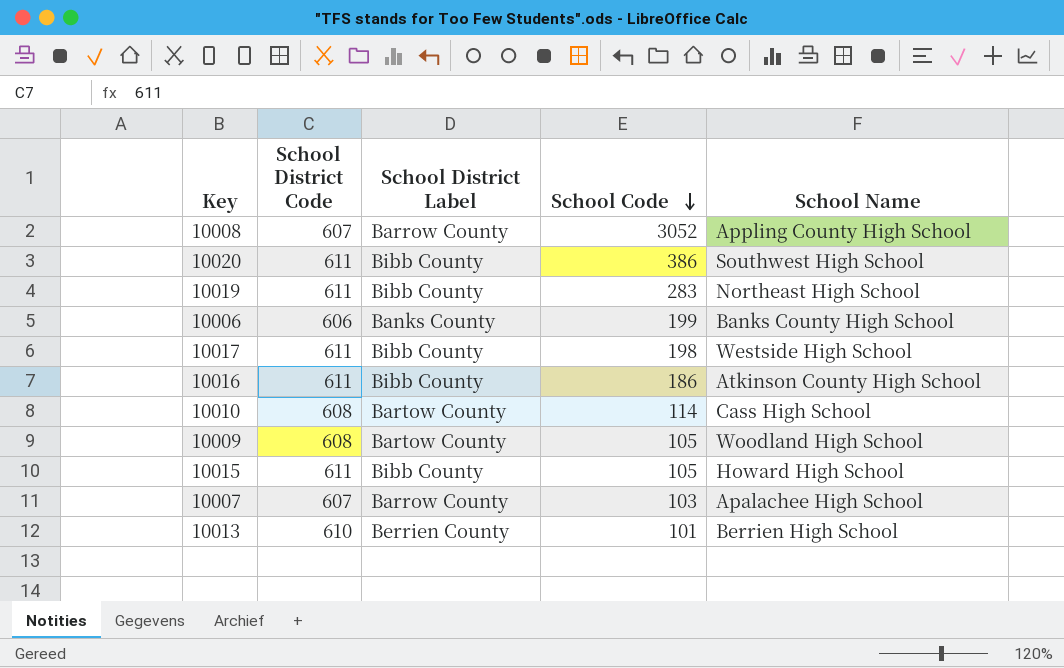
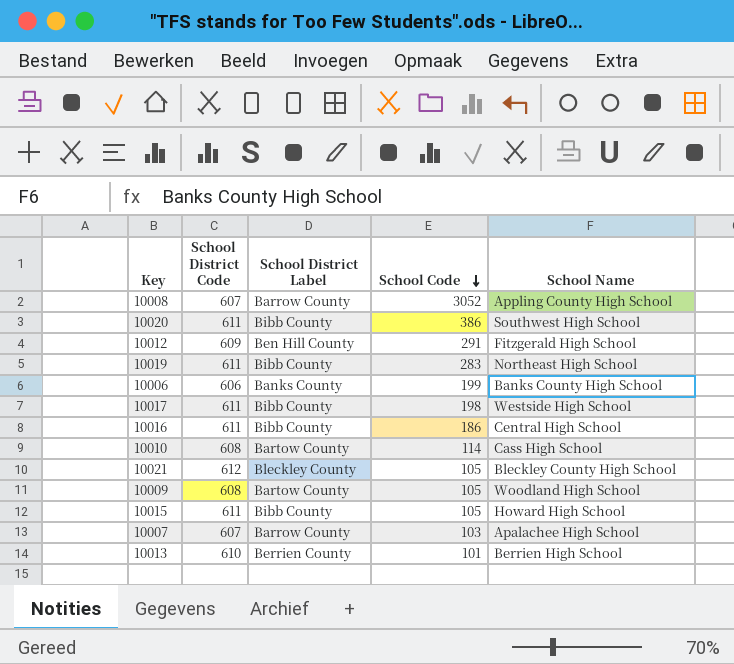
row 10012: none -> 609 | Ben Hill County | 291 | Fitzgerald High School
10016 | School Name: Atkinson County High School -> Central High School
row 10021: none -> 612 | Bleckley County | 105 | Bleckley County High School

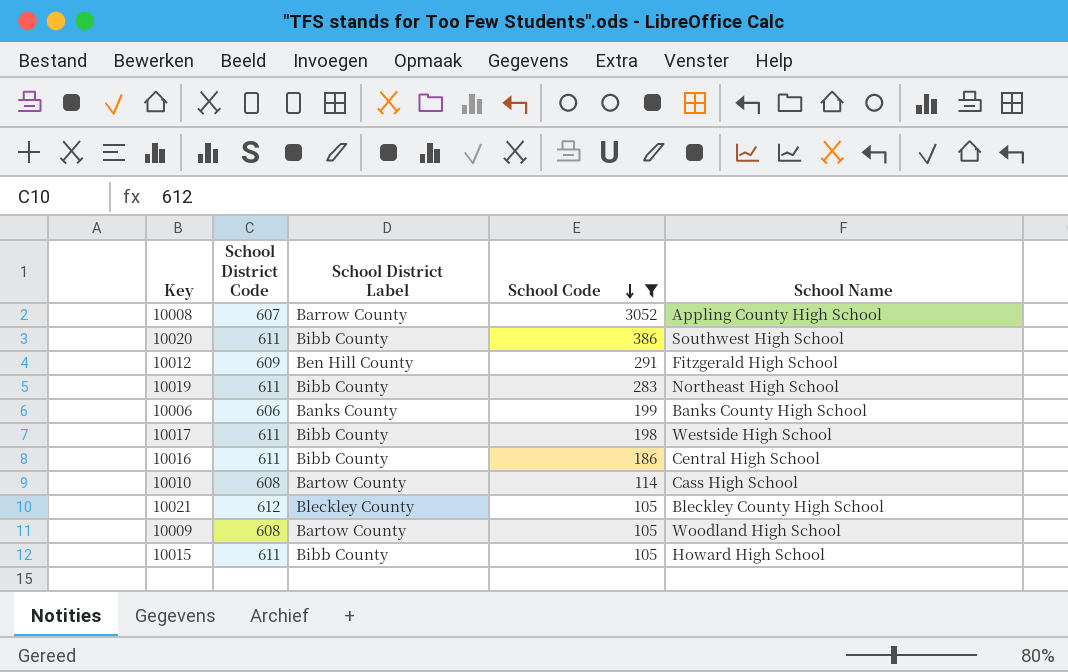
filter: none -> School Code >= 105

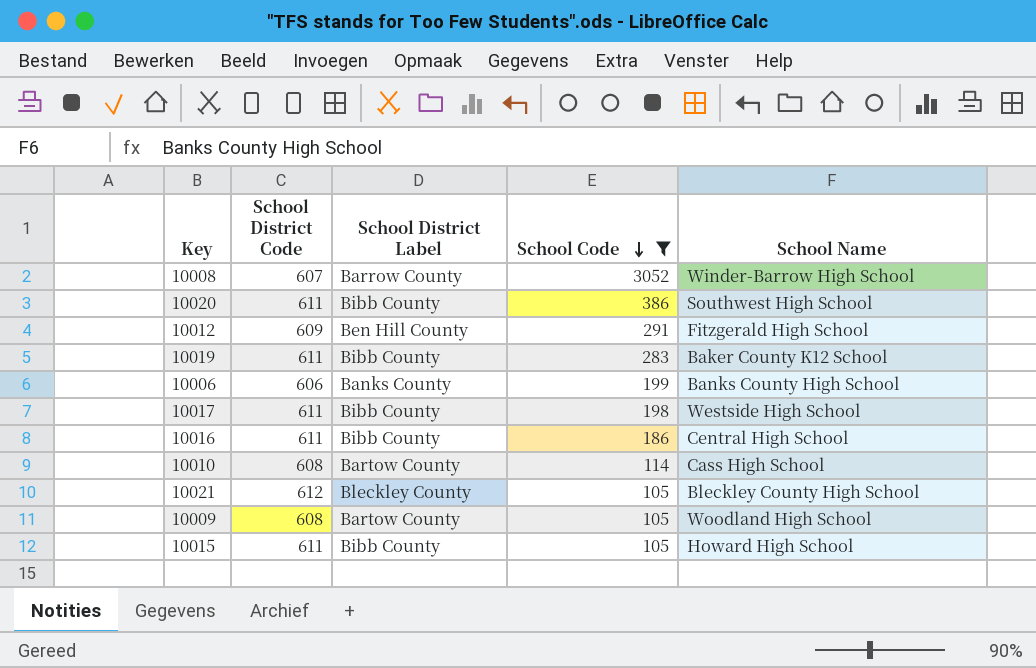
10008 | School Name: Appling County High School -> Winder-Barrow High School
10019 | School Name: Northeast High School -> Baker County K12 School

